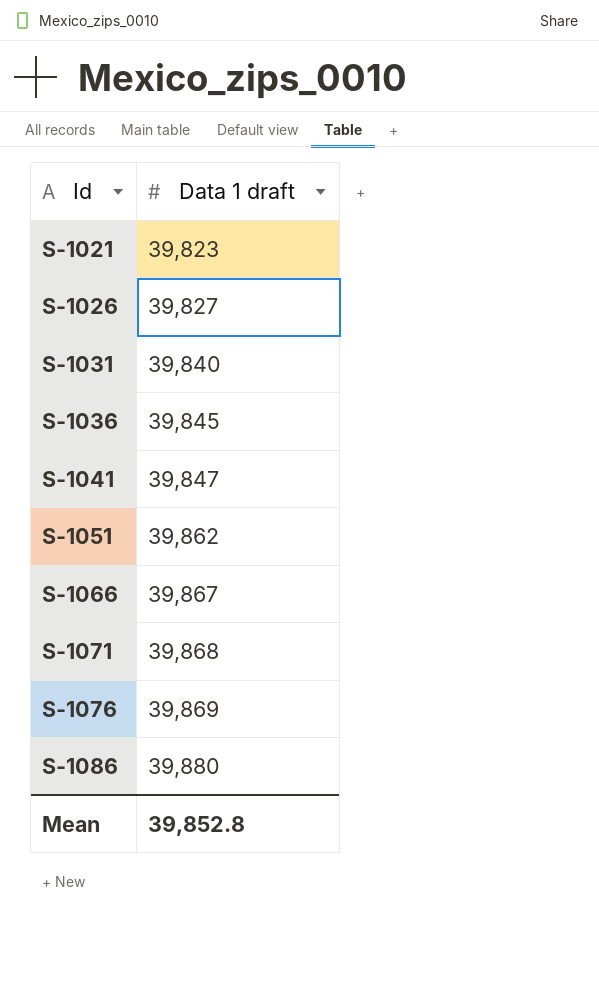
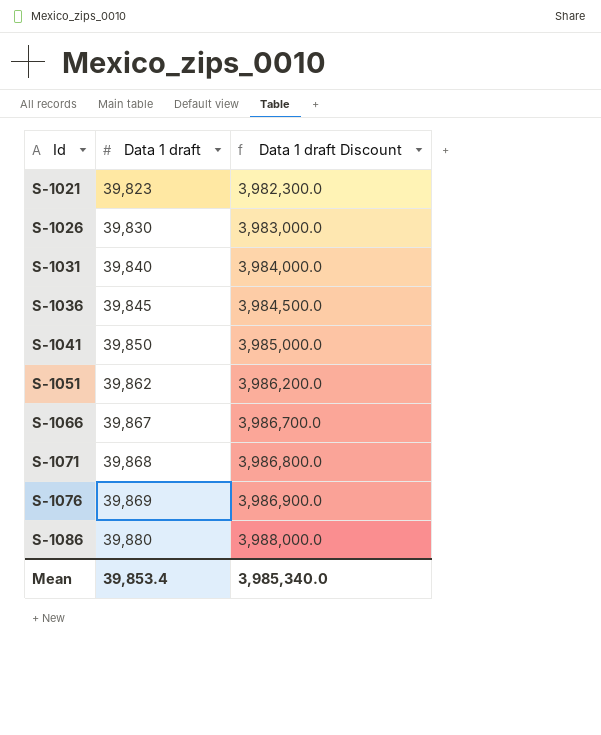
column Data 1 draft Discount | formula: none -> [Data 1 draft] * 100
S-1026 | Data 1 draft: 39,827 -> 39,830
S-1041 | Data 1 draft: 39,847 -> 39,850
Mean | Data 1 draft: 39,852.8 -> 39,853.4

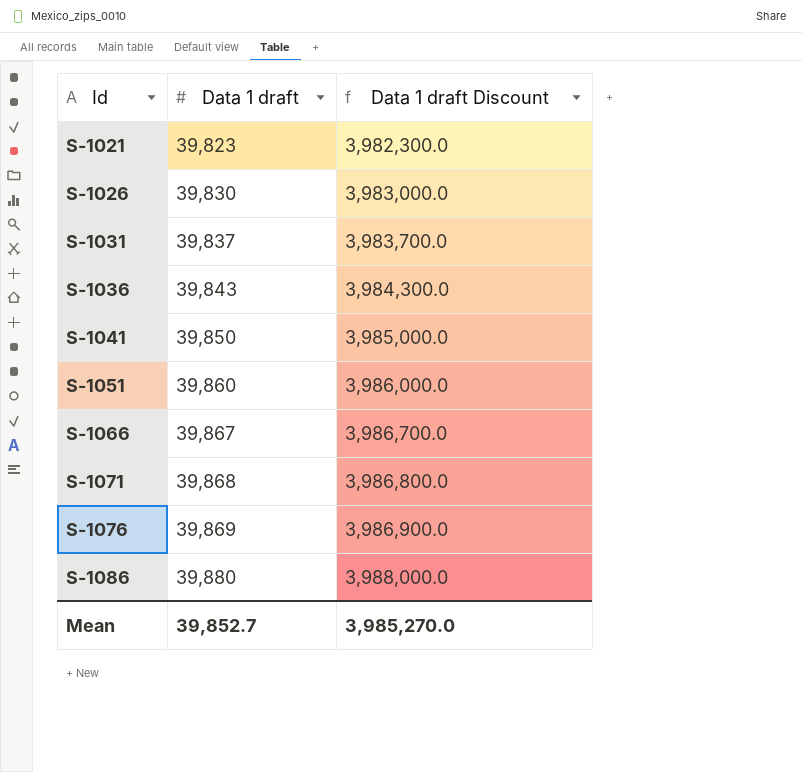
S-1031 | Data 1 draft: 39,840 -> 39,837
S-1031 | Data 1 draft Discount: 3,984,000.0 -> 3,983,700.0
S-1036 | Data 1 draft: 39,845 -> 39,843
S-1036 | Data 1 draft Discount: 3,984,500.0 -> 3,984,300.0
S-1051 | Data 1 draft: 39,862 -> 39,860
S-1051 | Data 1 draft Discount: 3,986,200.0 -> 3,986,000.0
Mean | Data 1 draft: 39,853.4 -> 39,852.7
Mean | Data 1 draft Discount: 3,985,340.0 -> 3,985,270.0

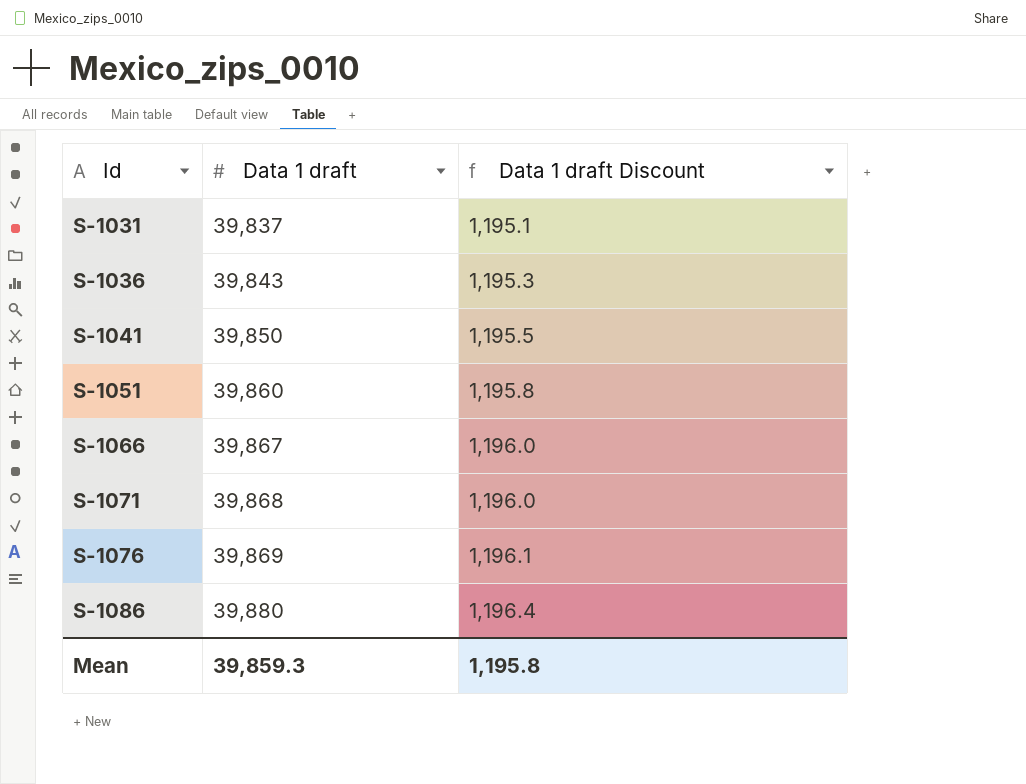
column Data 1 draft Discount | formula: [Data 1 draft] * 100 -> [Data 1 draft] * 0.03
row S-1021: 39,823 | 3,982,300.0 -> none
row S-1026: 39,830 | 3,983,000.0 -> none
Mean | Data 1 draft: 39,852.7 -> 39,859.3
Mean | Data 1 draft Discount: 3,985,270.0 -> 1,195.8

